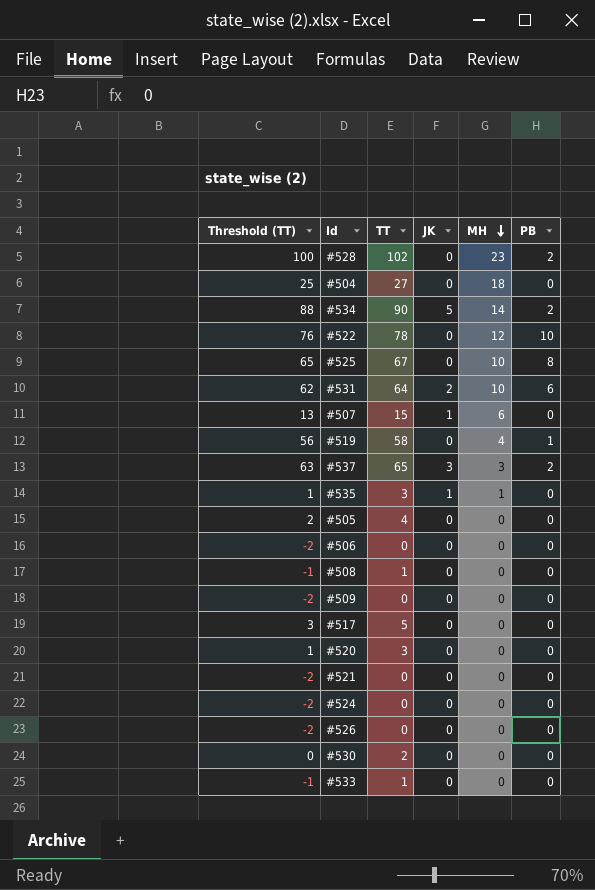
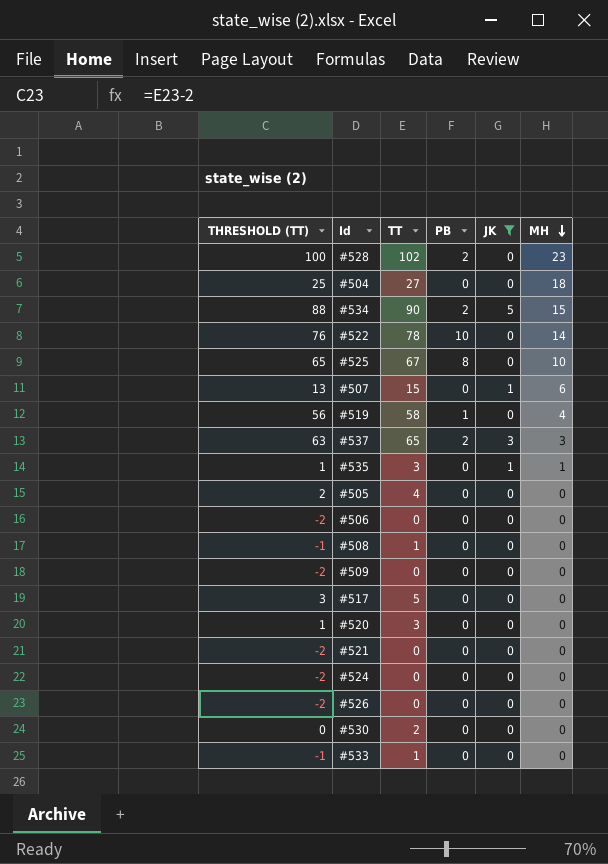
filter: none -> JK != 2
column name: Threshold (TT) -> THRESHOLD (TT)
column PB | position: 6 -> 4
#534 | MH: 14 -> 15
#522 | MH: 12 -> 14

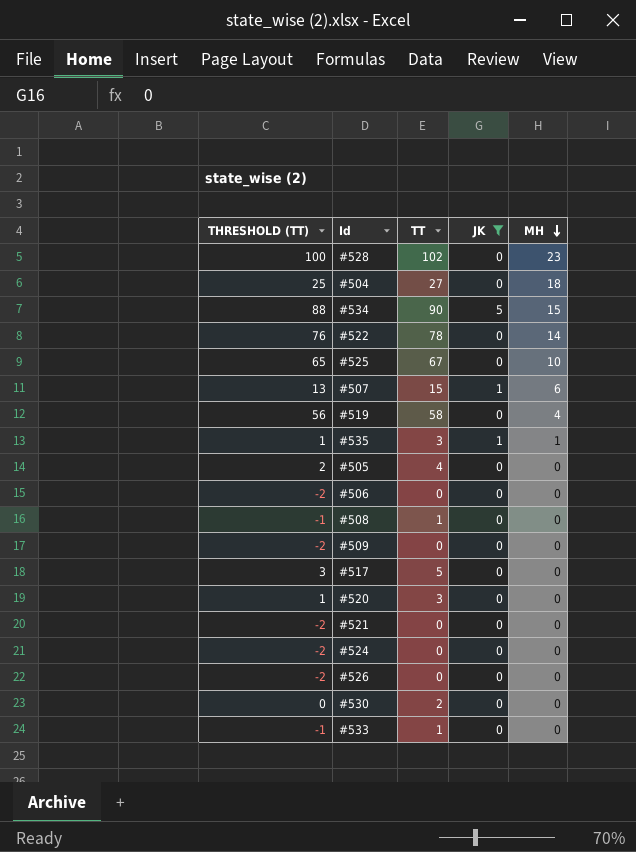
column PB | position: 4 -> none
row #537: 63 | 65 | 2 | 3 | 3 -> none

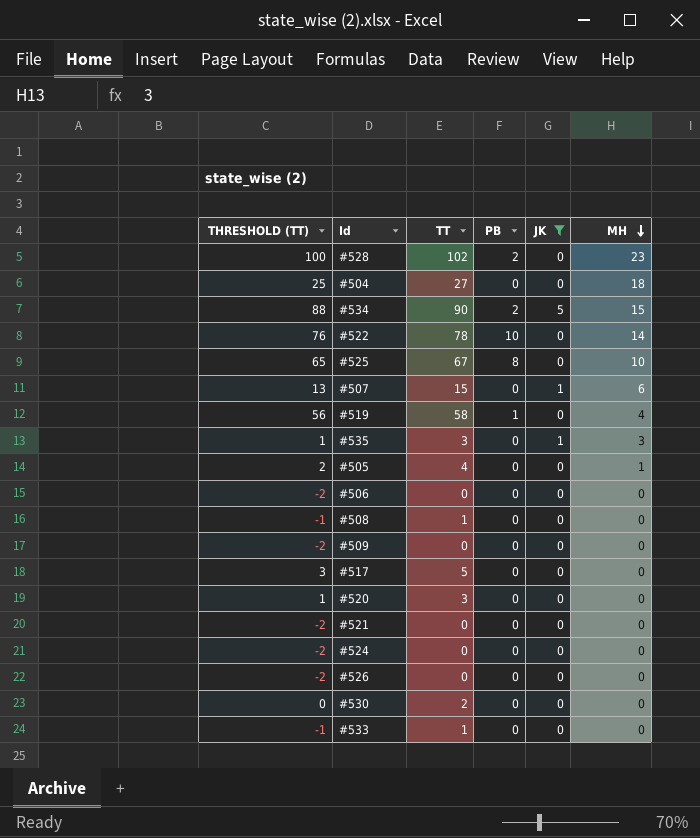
column PB | position: none -> 4
#535 | MH: 1 -> 3
#505 | MH: 0 -> 1

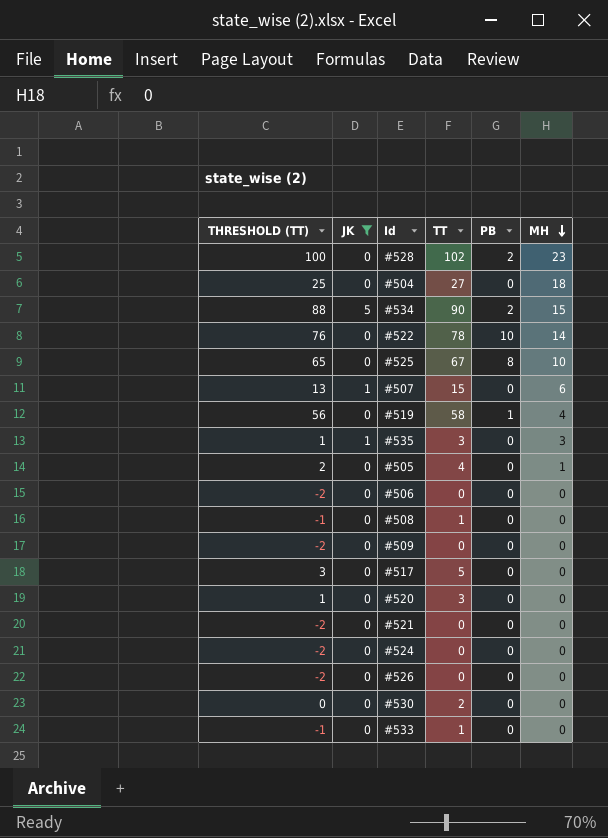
column JK | position: 5 -> 2

